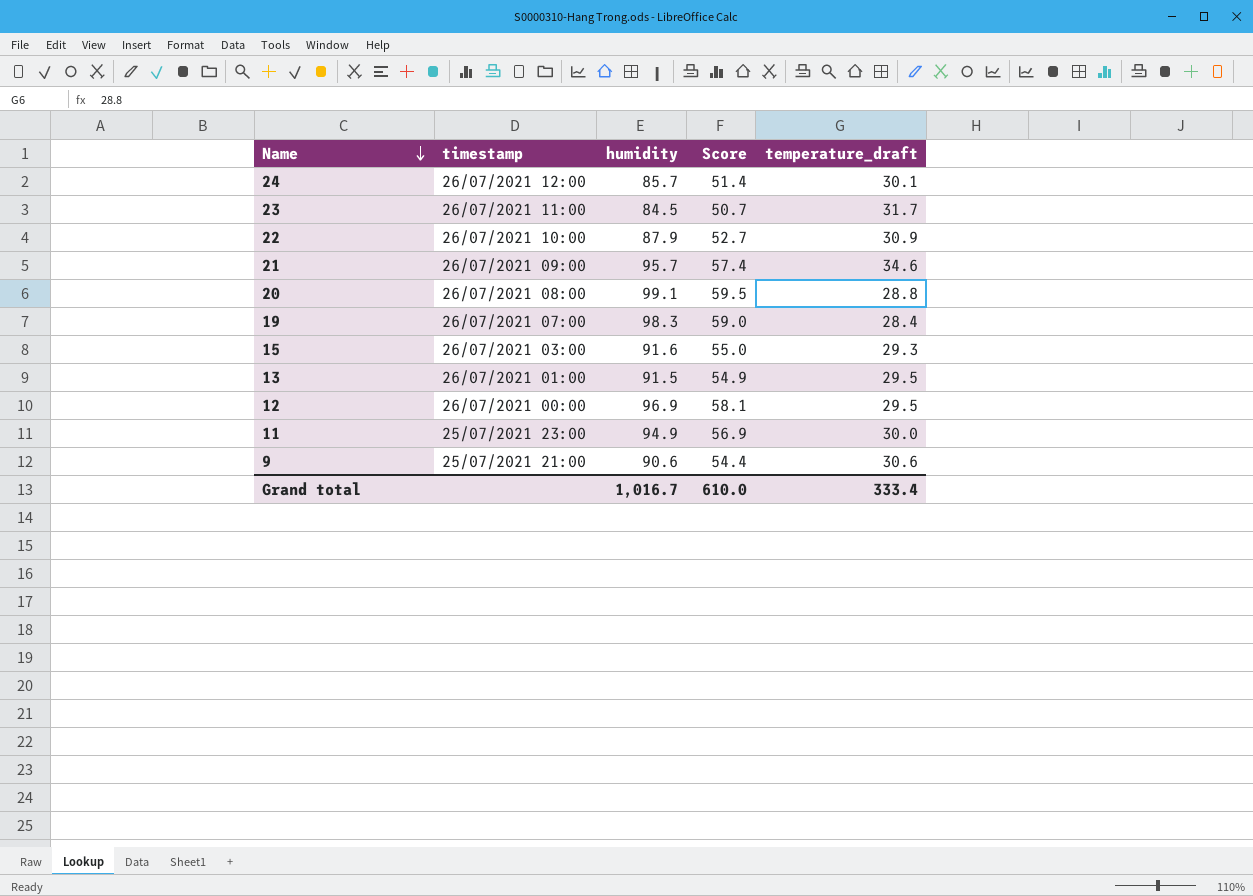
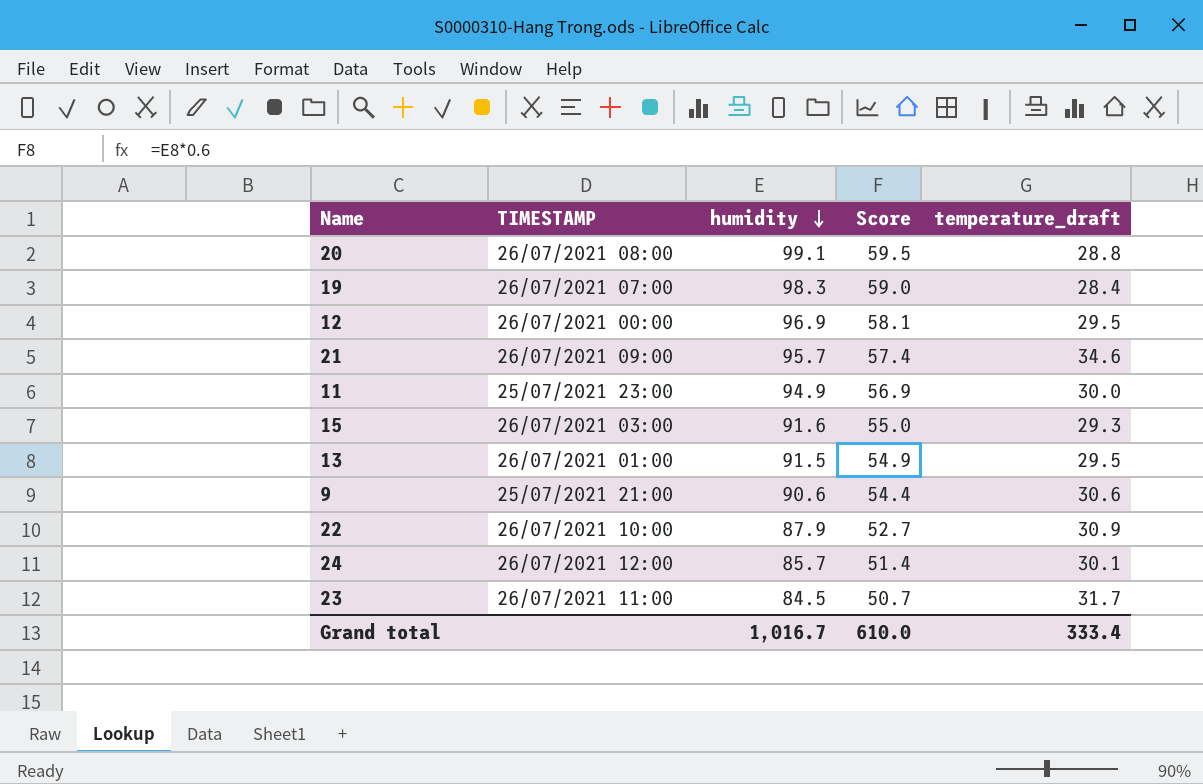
row order: Name descending -> humidity descending
column name: timestamp -> TIMESTAMP

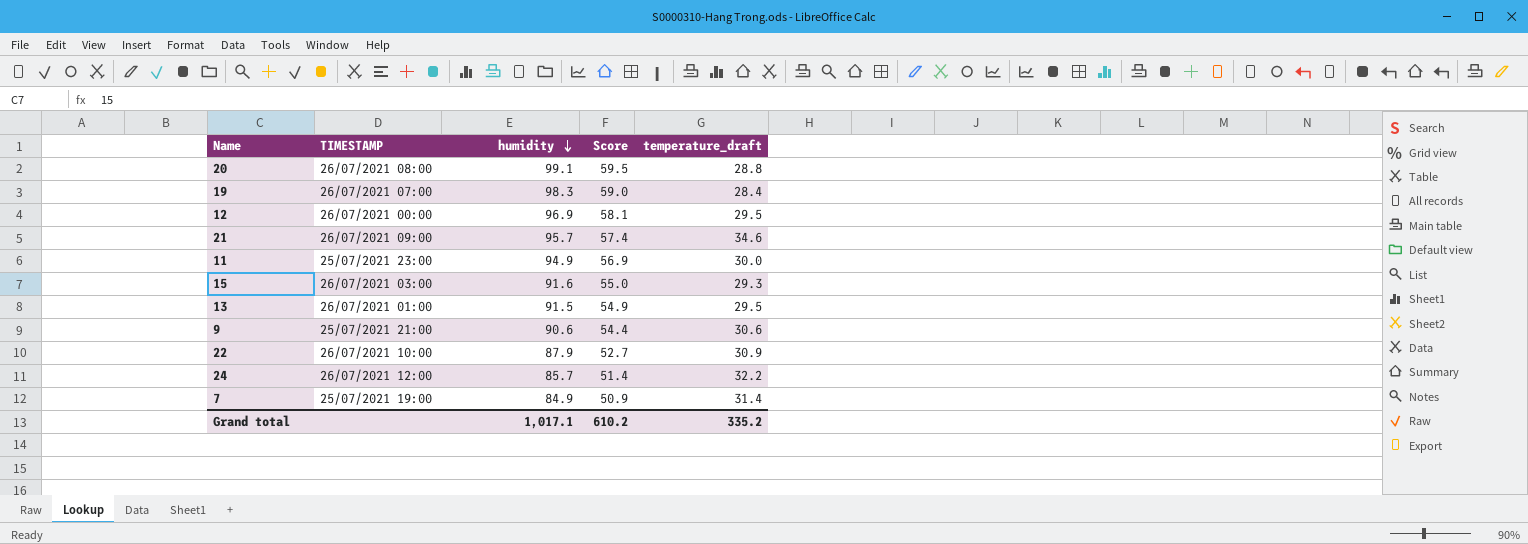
row 23: 26/07/2021 11:00 | 84.5 | 50.7 | 31.7 -> none
24 | temperature_draft: 30.1 -> 32.2
row 7: none -> 25/07/2021 19:00 | 84.9 | 50.9 | 31.4
Grand total | humidity: 1,016.7 -> 1,017.1
Grand total | Score: 610.0 -> 610.2
Grand total | temperature_draft: 333.4 -> 335.2

